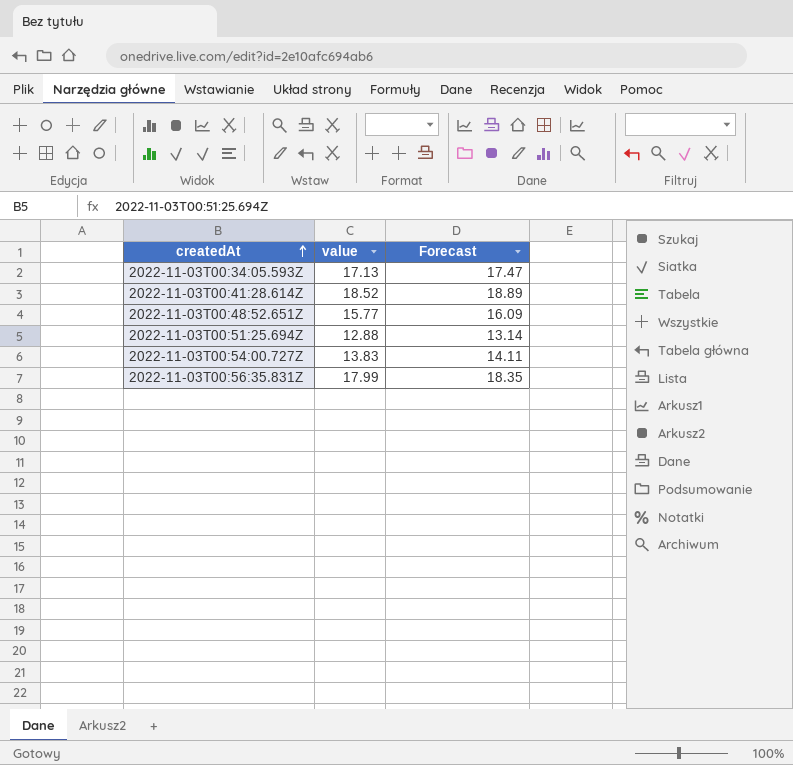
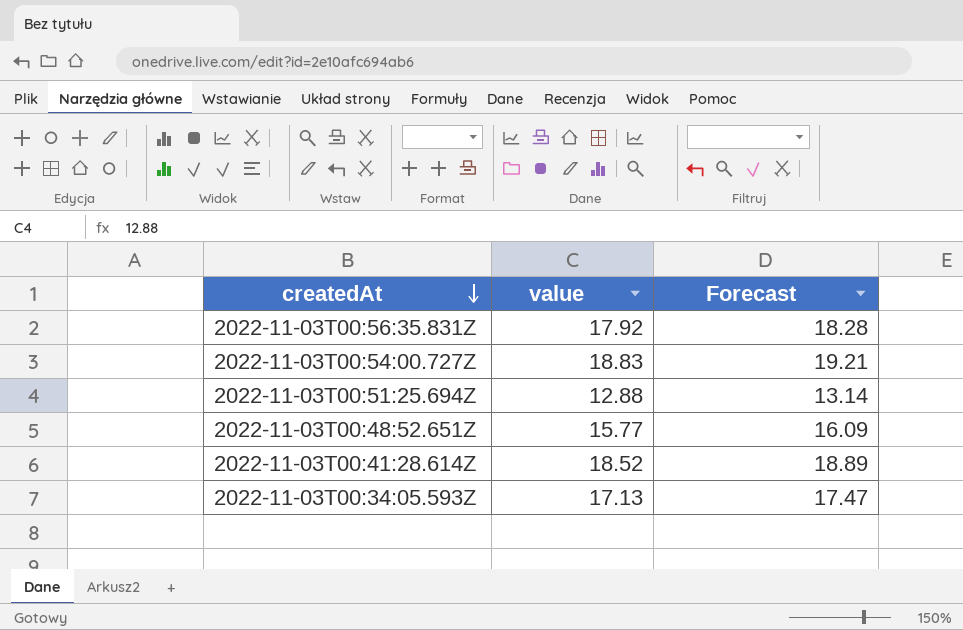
row order: createdAt ascending -> createdAt descending
2022-11-03T00:56:35.831Z | value: 17.99 -> 17.92
2022-11-03T00:56:35.831Z | Forecast: 18.35 -> 18.28
2022-11-03T00:54:00.727Z | value: 13.83 -> 18.83
2022-11-03T00:54:00.727Z | Forecast: 14.11 -> 19.21

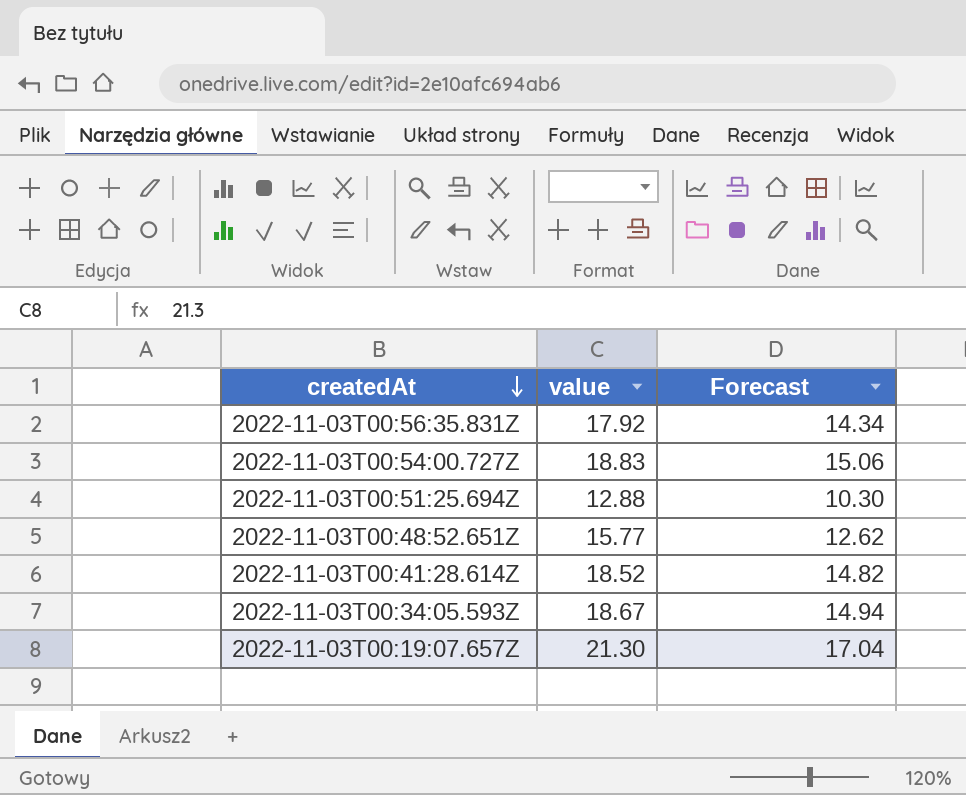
column Forecast | formula: [value] * 1.02 -> [value] * 0.8
2022-11-03T00:34:05.593Z | value: 17.13 -> 18.67
row 2022-11-03T00:19:07.657Z: none -> 21.30 | 17.04

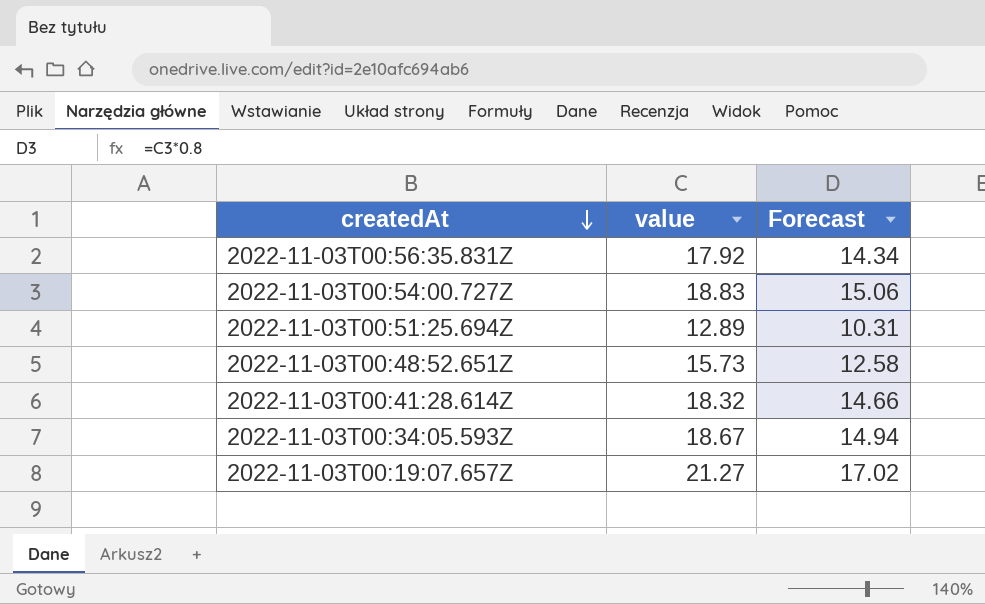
2022-11-03T00:51:25.694Z | value: 12.88 -> 12.89
2022-11-03T00:51:25.694Z | Forecast: 10.30 -> 10.31
2022-11-03T00:48:52.651Z | value: 15.77 -> 15.73
2022-11-03T00:48:52.651Z | Forecast: 12.62 -> 12.58
2022-11-03T00:41:28.614Z | value: 18.52 -> 18.32
2022-11-03T00:41:28.614Z | Forecast: 14.82 -> 14.66
2022-11-03T00:19:07.657Z | value: 21.30 -> 21.27
2022-11-03T00:19:07.657Z | Forecast: 17.04 -> 17.02

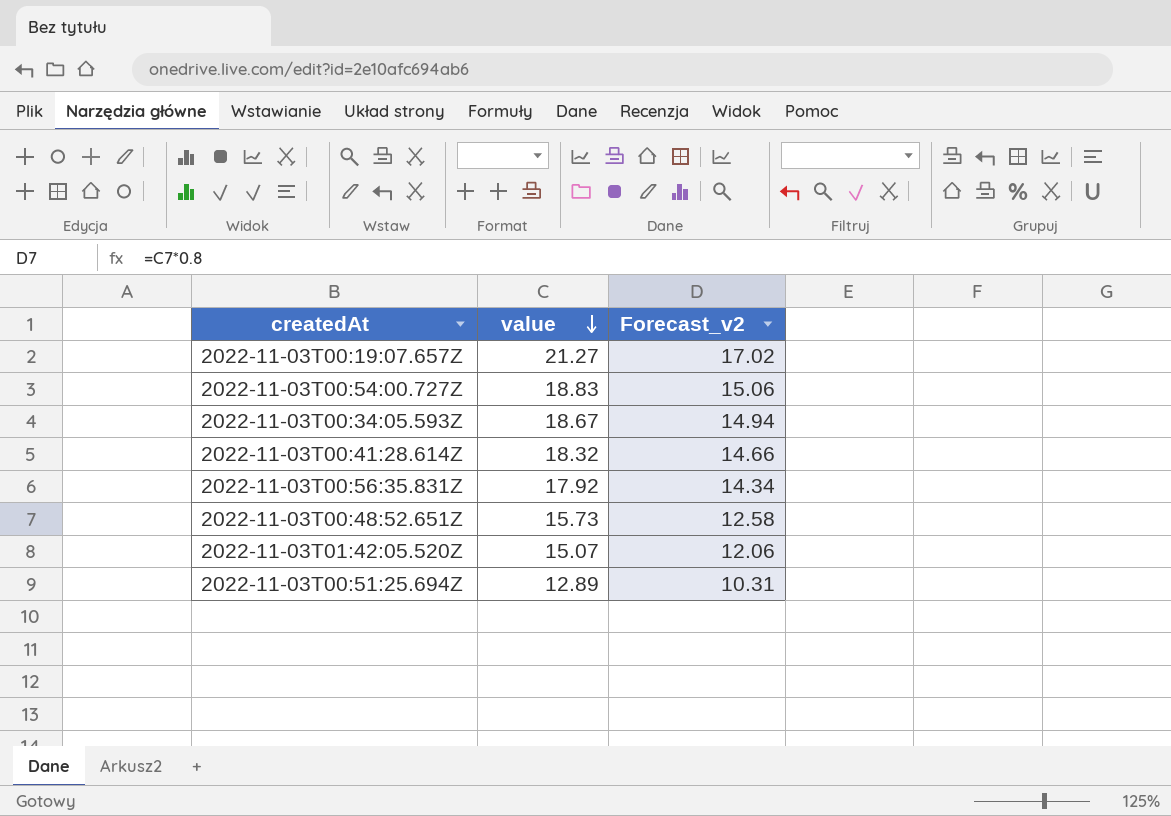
row order: createdAt descending -> value descending
column name: Forecast -> Forecast_v2
row 2022-11-03T01:42:05.520Z: none -> 15.07 | 12.06

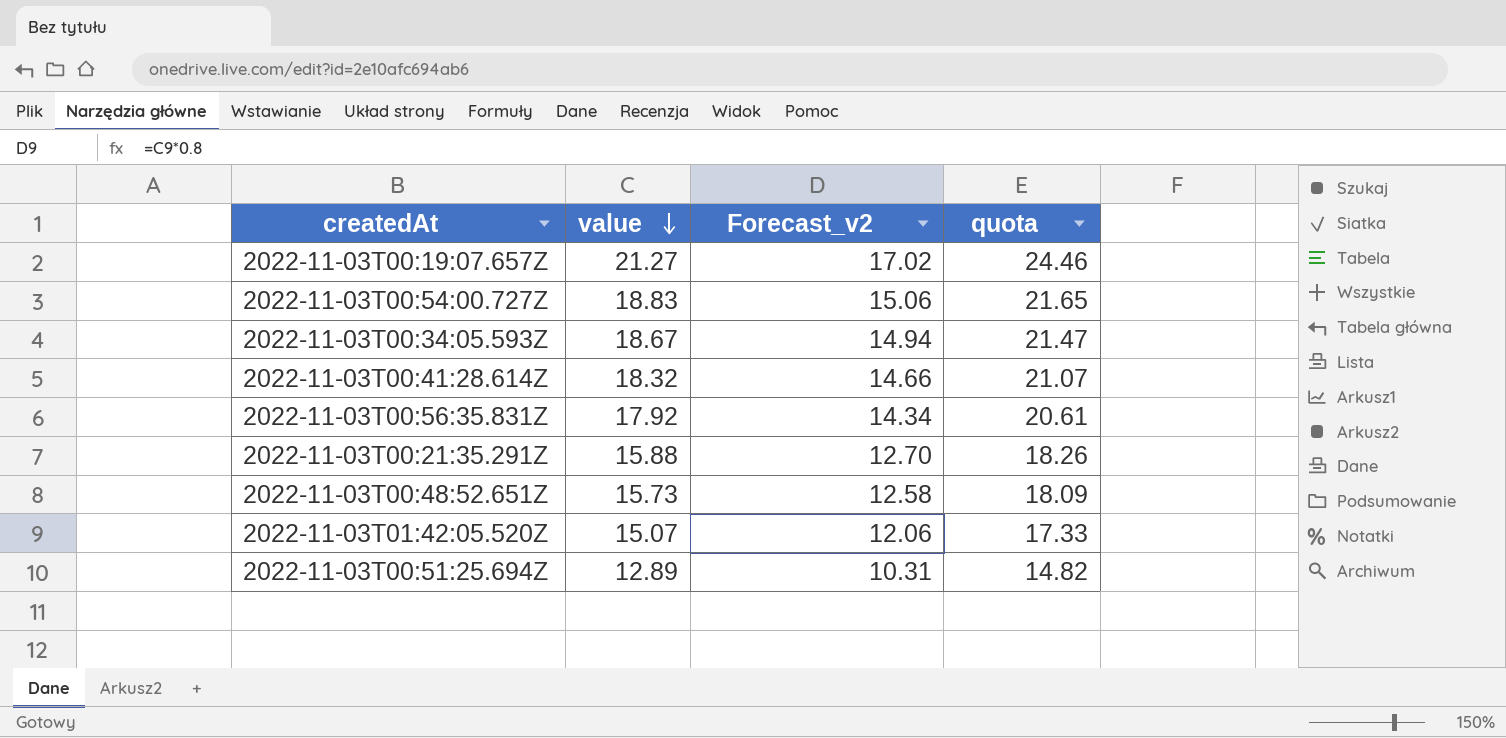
column quota | formula: none -> [value] * 1.15
row 2022-11-03T00:21:35.291Z: none -> 15.88 | 12.70 | 18.26

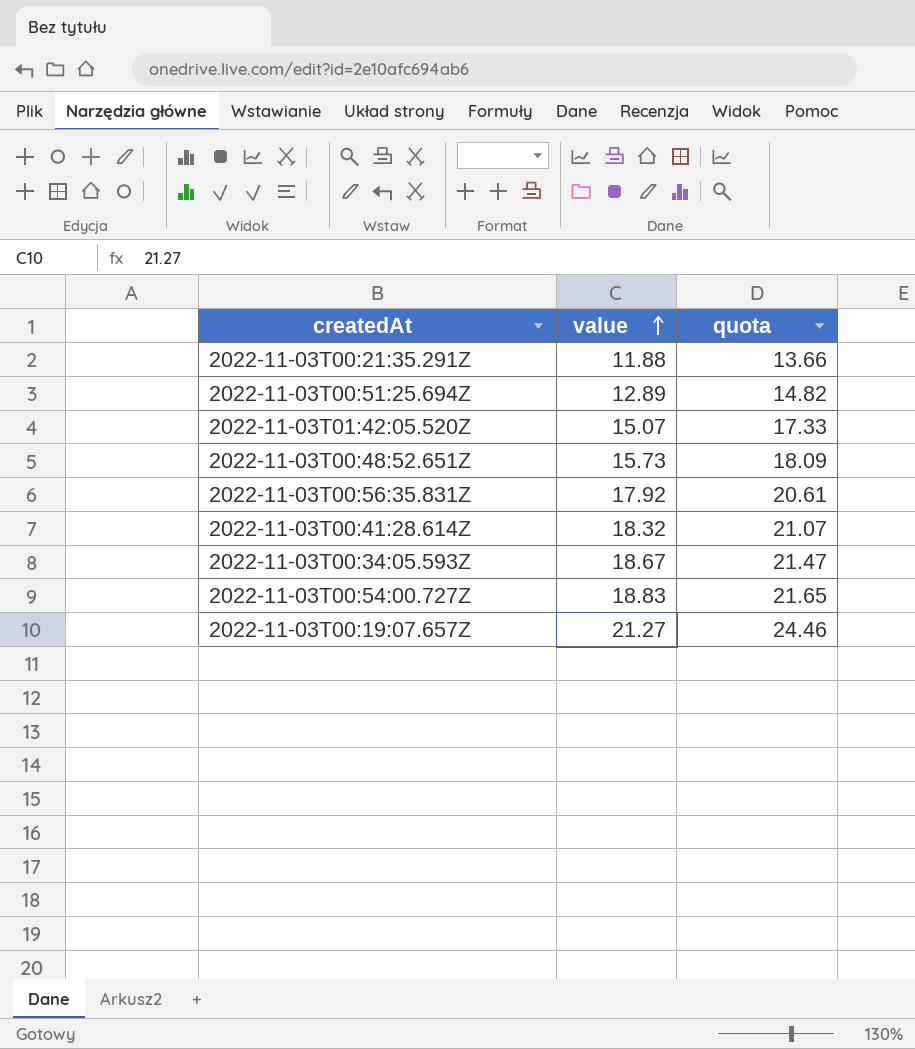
row order: value descending -> value ascending
column Forecast_v2 | formula: [value] * 0.8 -> none
2022-11-03T00:21:35.291Z | value: 15.88 -> 11.88
2022-11-03T00:21:35.291Z | quota: 18.26 -> 13.66

